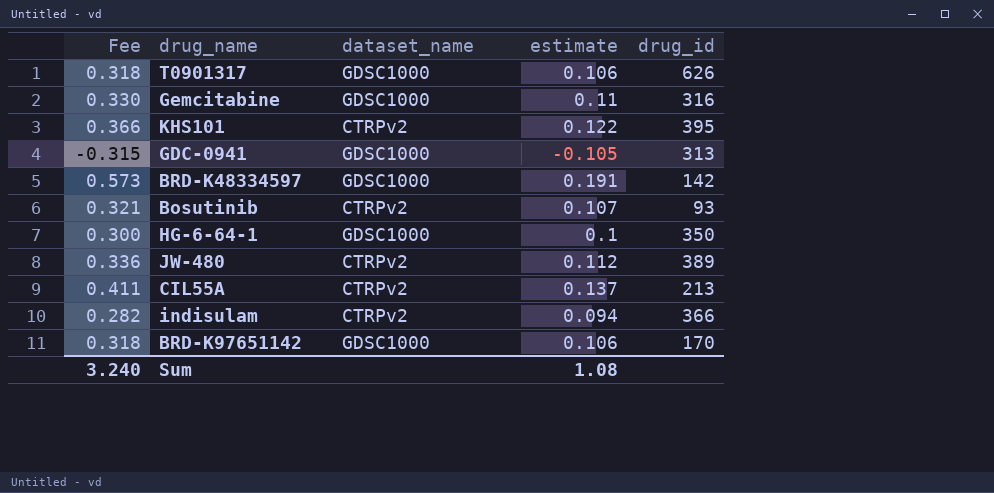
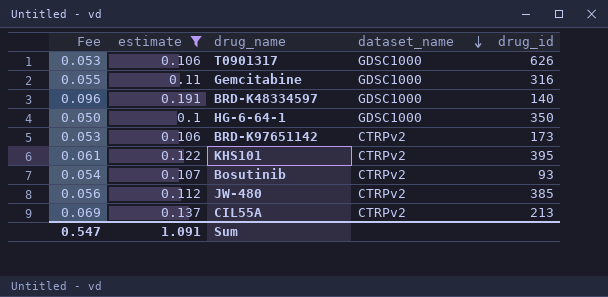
filter: none -> estimate >= 0.1
row order: none -> dataset_name descending
column Fee | formula: [estimate] * 3 -> [estimate] * 0.5
column estimate | position: 4 -> 2
BRD-K48334597 | drug_id: 142 -> 140
BRD-K97651142 | dataset_name: GDSC1000 -> CTRPv2
BRD-K97651142 | drug_id: 170 -> 173
JW-480 | drug_id: 389 -> 385
Sum | Fee: 3.240 -> 0.547
Sum | estimate: 1.08 -> 1.091

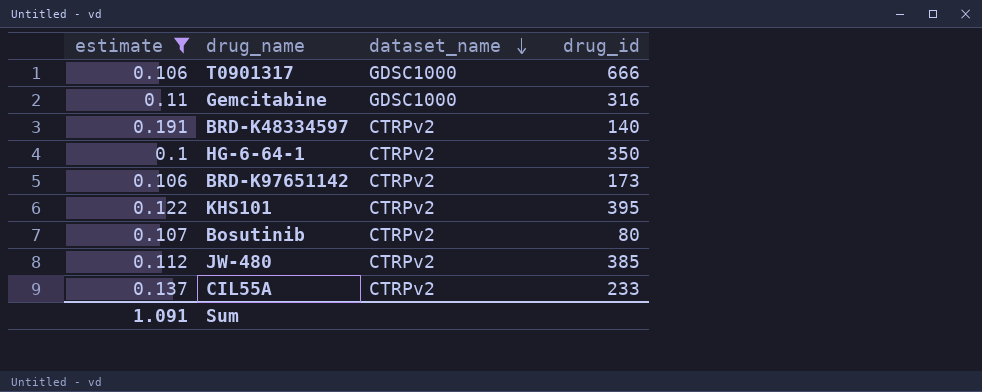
column Fee | formula: [estimate] * 0.5 -> none
T0901317 | drug_id: 626 -> 666
BRD-K48334597 | dataset_name: GDSC1000 -> CTRPv2
HG-6-64-1 | dataset_name: GDSC1000 -> CTRPv2
Bosutinib | drug_id: 93 -> 80
CIL55A | drug_id: 213 -> 233

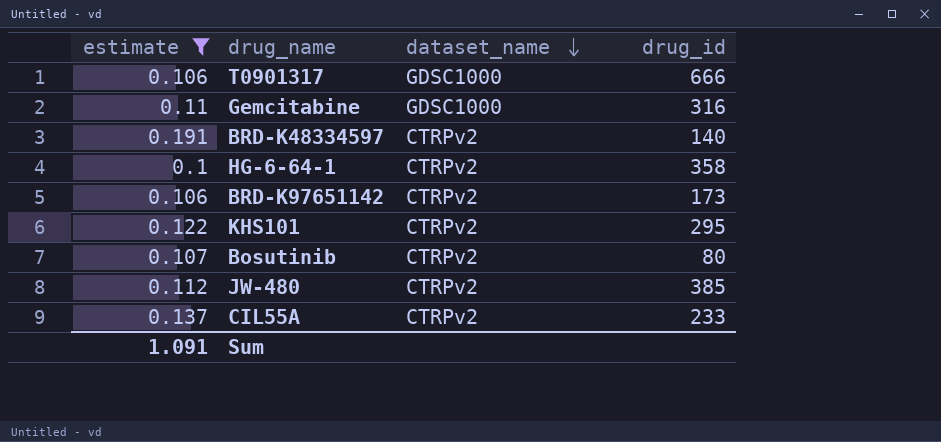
HG-6-64-1 | drug_id: 350 -> 358
KHS101 | drug_id: 395 -> 295

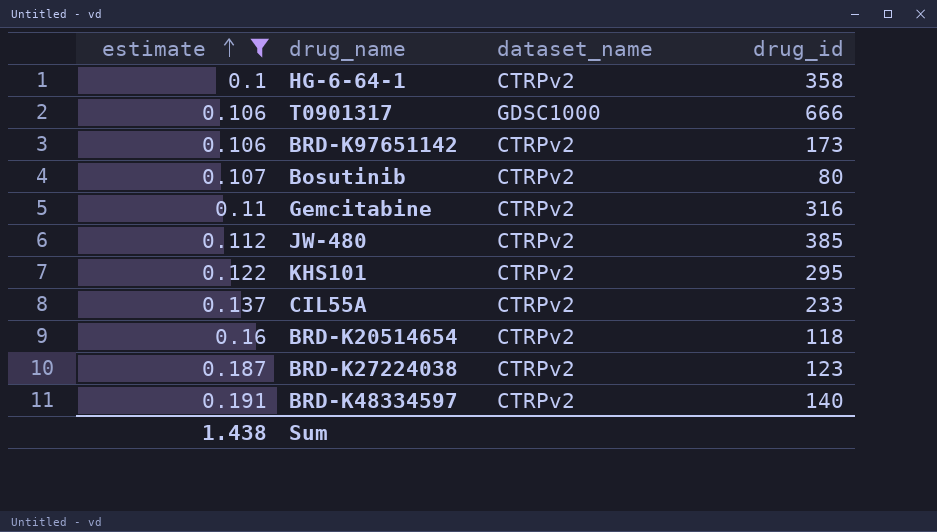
row order: dataset_name descending -> estimate ascending
Gemcitabine | dataset_name: GDSC1000 -> CTRPv2
row BRD-K20514654: none -> 0.16 | CTRPv2 | 118
row BRD-K27224038: none -> 0.187 | CTRPv2 | 123
Sum | estimate: 1.091 -> 1.438

